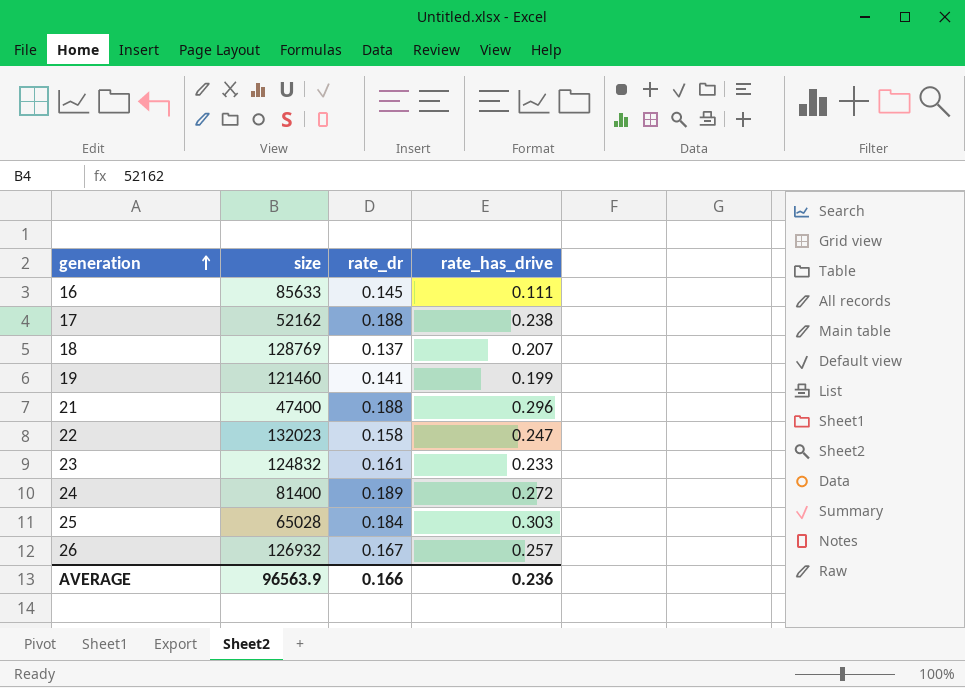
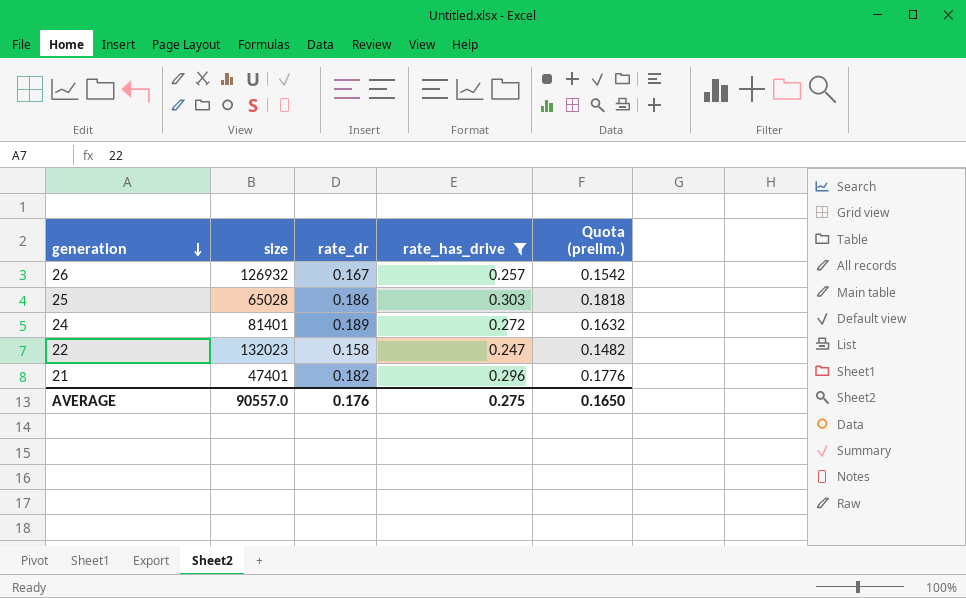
filter: none -> rate_has_drive >= 0.247
row order: generation ascending -> generation descending
column Quota (prelim.) | formula: none -> [rate_has_drive] * 0.6
25 | rate_dr: 0.184 -> 0.186
24 | size: 81400 -> 81401
21 | size: 47400 -> 47401
21 | rate_dr: 0.188 -> 0.182
AVERAGE | size: 96563.9 -> 90557.0
AVERAGE | rate_dr: 0.166 -> 0.176
AVERAGE | rate_has_drive: 0.236 -> 0.275

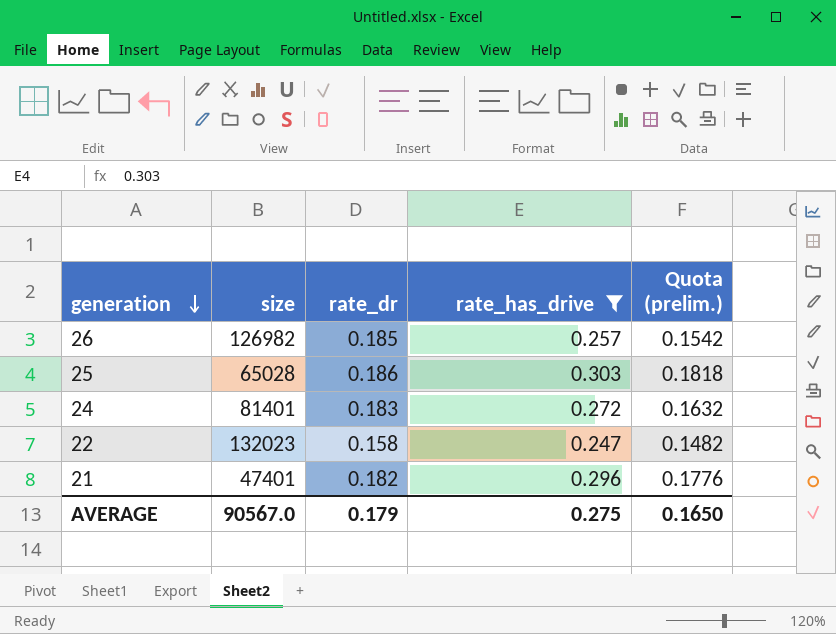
26 | size: 126932 -> 126982
26 | rate_dr: 0.167 -> 0.185
24 | rate_dr: 0.189 -> 0.183
AVERAGE | size: 90557.0 -> 90567.0
AVERAGE | rate_dr: 0.176 -> 0.179

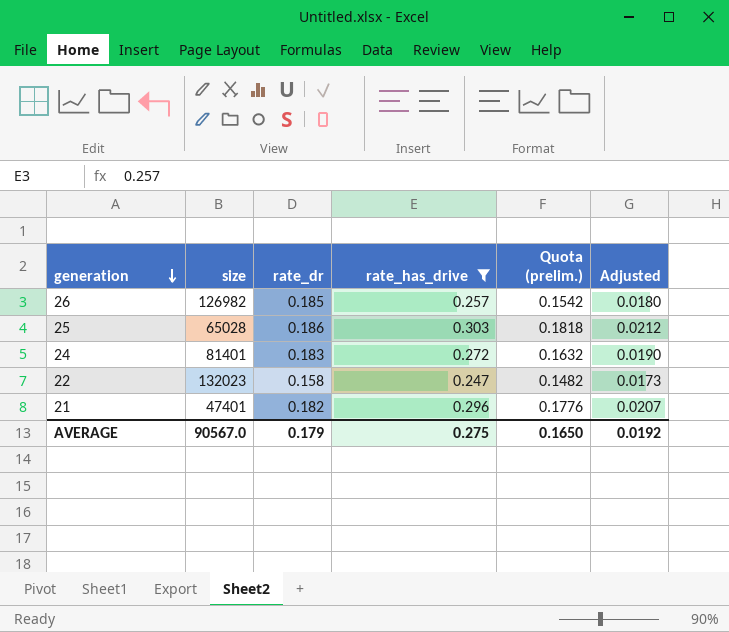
column Adjusted | formula: none -> [rate_has_drive] * 0.07

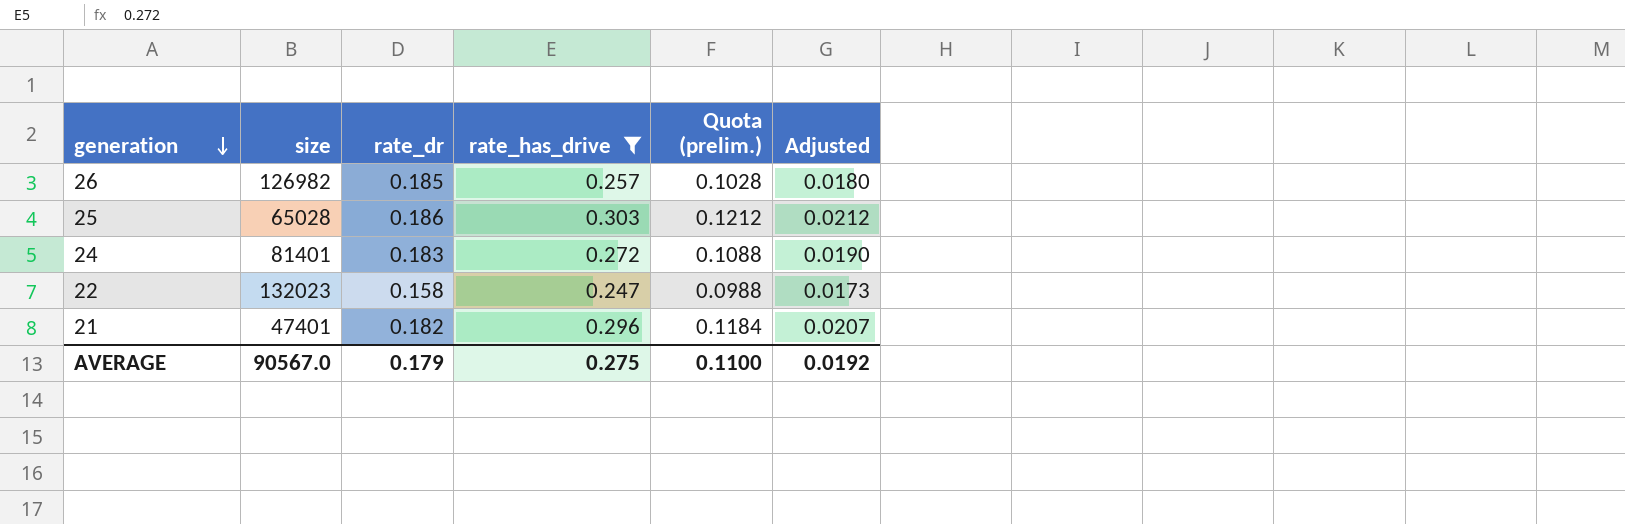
column Quota (prelim.) | formula: [rate_has_drive] * 0.6 -> [rate_has_drive] * 0.4
AVERAGE | Quota (prelim.): 0.1650 -> 0.1100

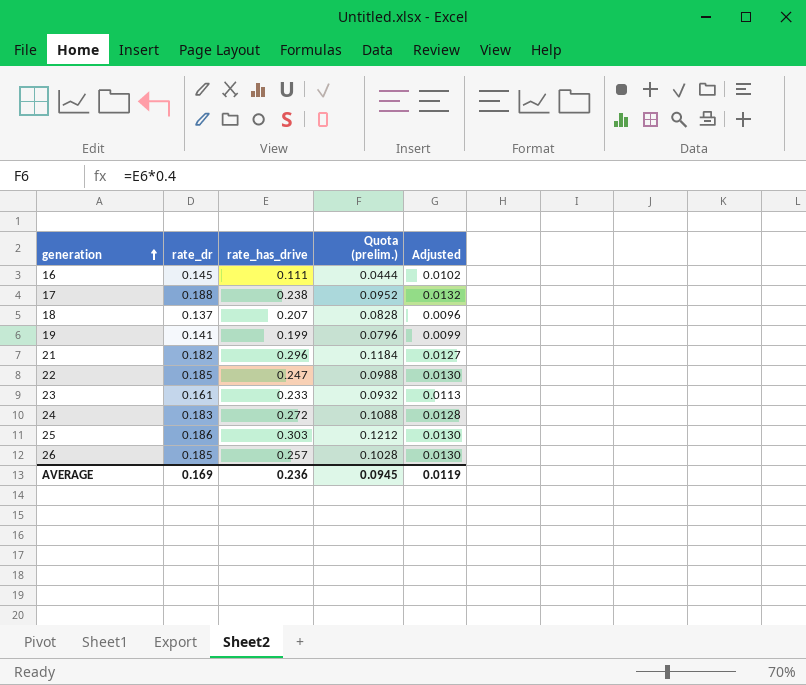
filter: rate_has_drive >= 0.247 -> none
row order: generation descending -> generation ascending
column size | position: 2 -> none
column Adjusted | formula: [rate_has_drive] * 0.07 -> [rate_dr] * 0.07
22 | rate_dr: 0.158 -> 0.185
AVERAGE | rate_dr: 0.179 -> 0.169
AVERAGE | rate_has_drive: 0.275 -> 0.236
AVERAGE | Quota (prelim.): 0.1100 -> 0.0945
AVERAGE | Adjusted: 0.0192 -> 0.0119

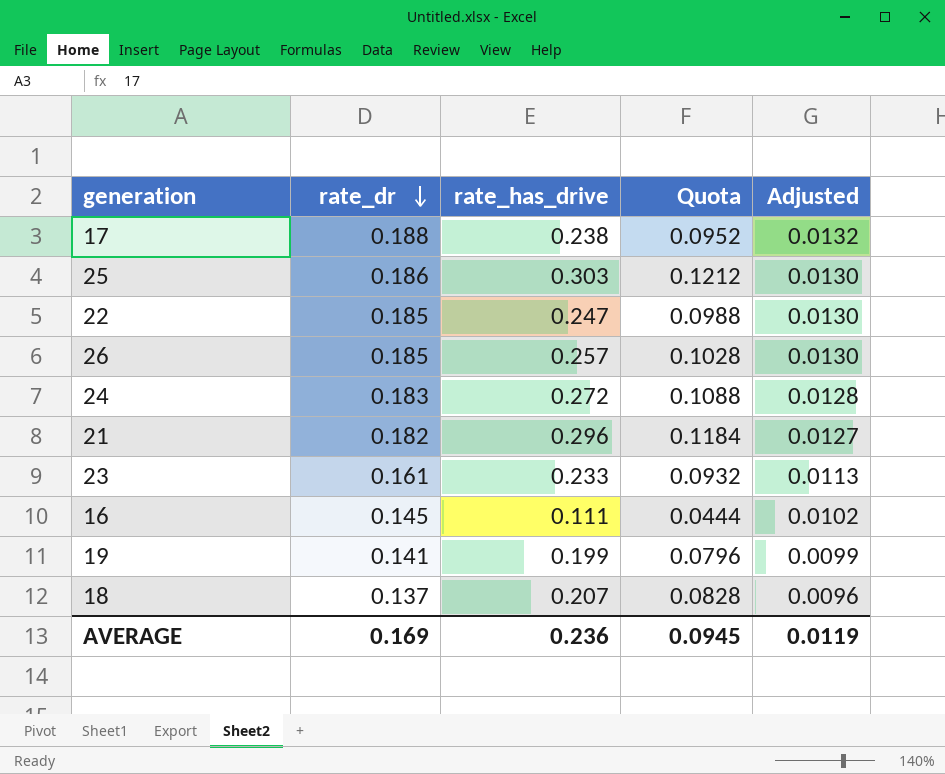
row order: generation ascending -> rate_dr descending
column name: Quota (prelim.) -> Quota

